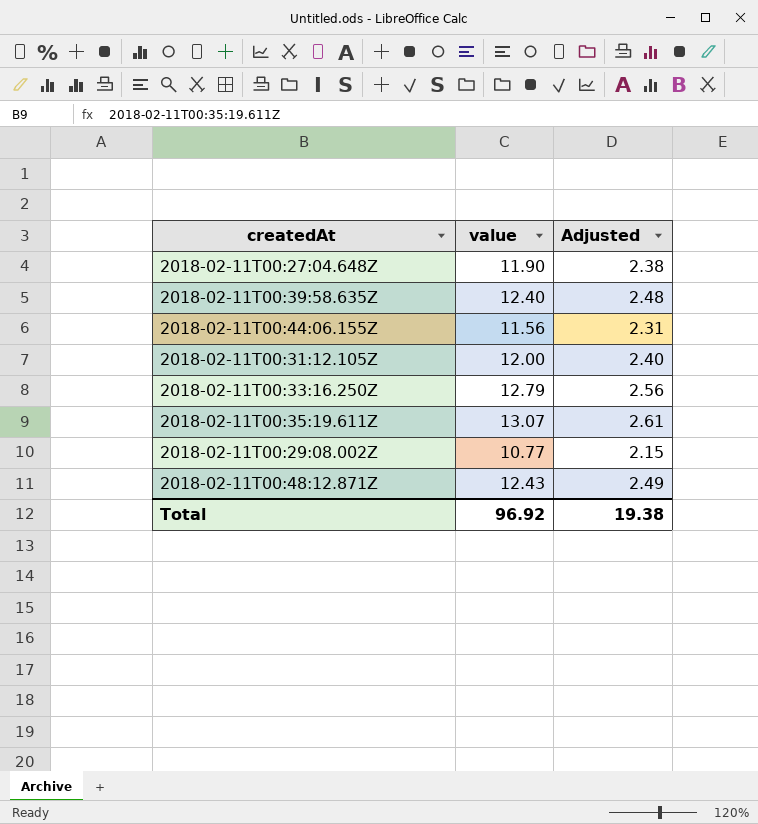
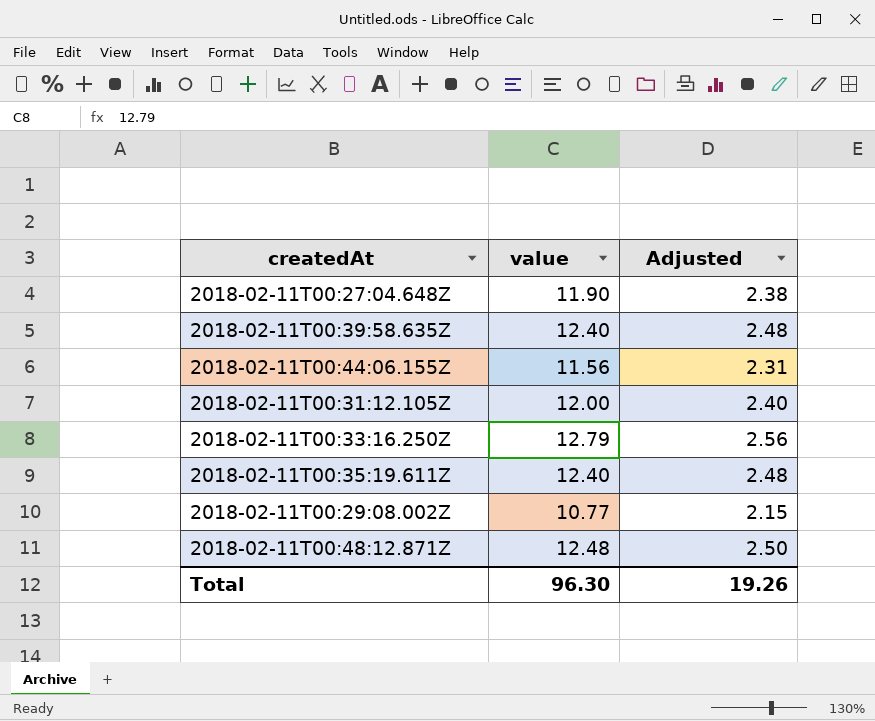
2018-02-11T00:35:19.611Z | value: 13.07 -> 12.40
2018-02-11T00:35:19.611Z | Adjusted: 2.61 -> 2.48
2018-02-11T00:48:12.871Z | value: 12.43 -> 12.48
2018-02-11T00:48:12.871Z | Adjusted: 2.49 -> 2.50
Total | value: 96.92 -> 96.30
Total | Adjusted: 19.38 -> 19.26

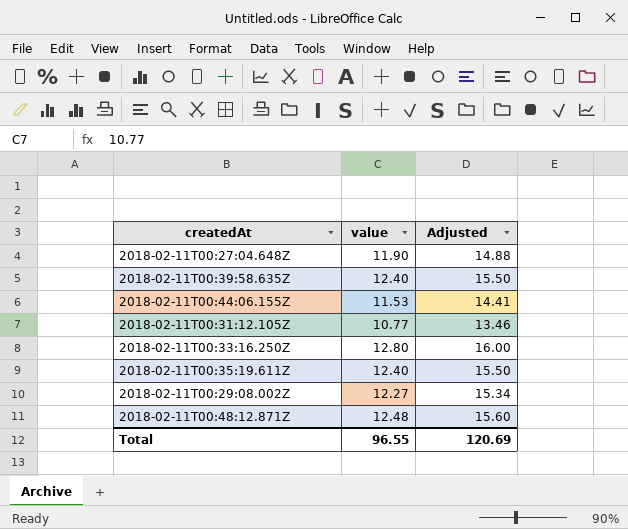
column Adjusted | formula: [value] * 0.2 -> [value] * 1.25
2018-02-11T00:44:06.155Z | value: 11.56 -> 11.53
2018-02-11T00:31:12.105Z | value: 12.00 -> 10.77
2018-02-11T00:33:16.250Z | value: 12.79 -> 12.80
2018-02-11T00:29:08.002Z | value: 10.77 -> 12.27
Total | value: 96.30 -> 96.55
Total | Adjusted: 19.26 -> 120.69

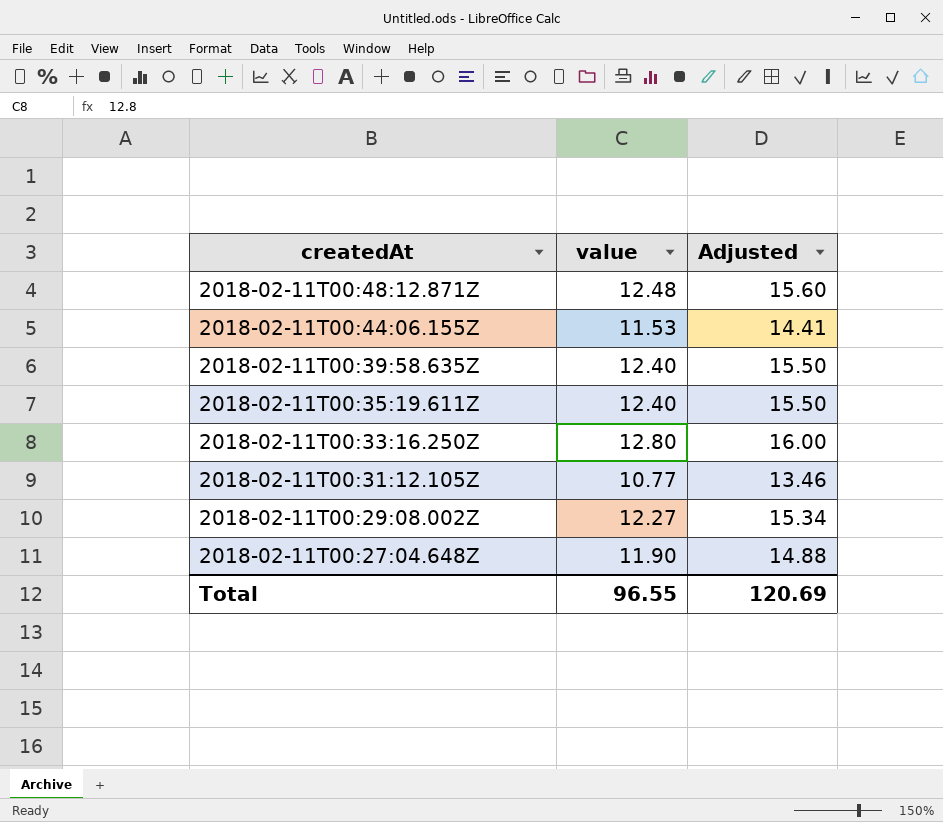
row order: none -> createdAt descending

